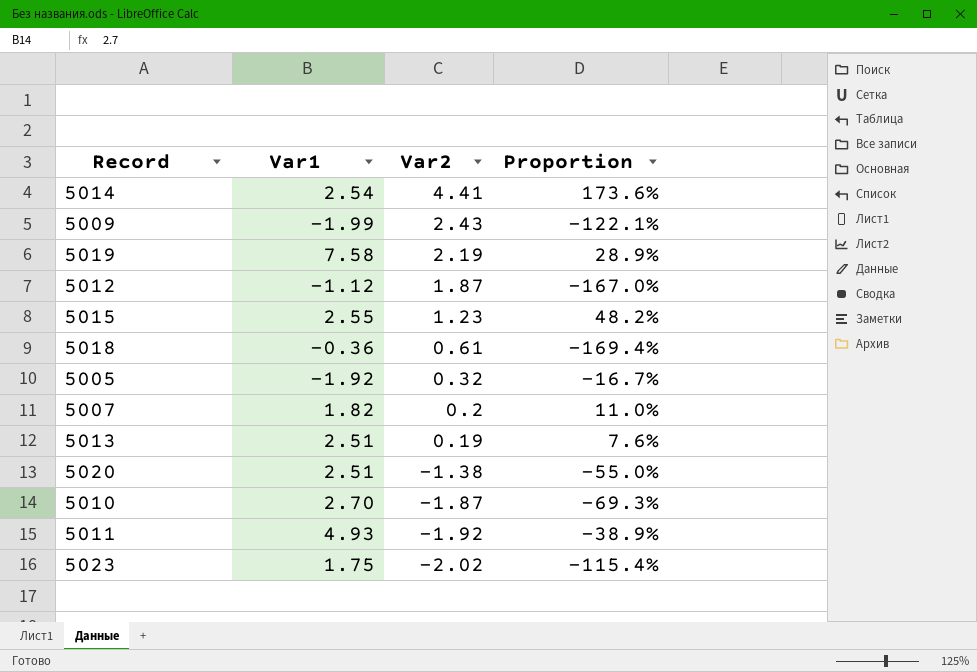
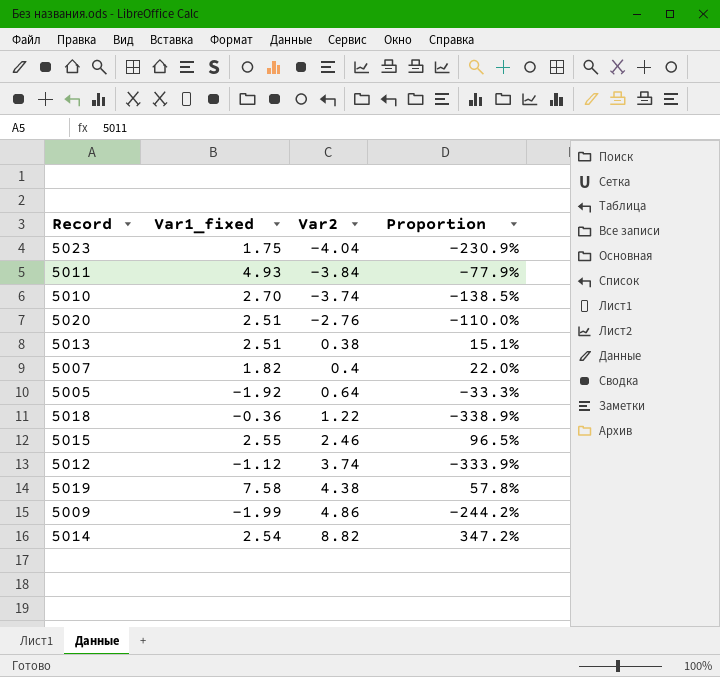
row order: Var2 descending -> Var2 ascending
column name: Var1 -> Var1_fixed
5023 | Var2: -2.02 -> -4.04
5023 | Proportion: -115.4% -> -230.9%
5011 | Var2: -1.92 -> -3.84
5011 | Proportion: -38.9% -> -77.9%
5010 | Var2: -1.87 -> -3.74
5010 | Proportion: -69.3% -> -138.5%
5020 | Var2: -1.38 -> -2.76
5020 | Proportion: -55.0% -> -110.0%
5013 | Var2: 0.19 -> 0.38
5013 | Proportion: 7.6% -> 15.1%
5007 | Var2: 0.2 -> 0.4
5007 | Proportion: 11.0% -> 22.0%
5005 | Var2: 0.32 -> 0.64
5005 | Proportion: -16.7% -> -33.3%
5018 | Var2: 0.61 -> 1.22
5018 | Proportion: -169.4% -> -338.9%
5015 | Var2: 1.23 -> 2.46
5015 | Proportion: 48.2% -> 96.5%
5012 | Var2: 1.87 -> 3.74
5012 | Proportion: -167.0% -> -333.9%
5019 | Var2: 2.19 -> 4.38
5019 | Proportion: 28.9% -> 57.8%
5009 | Var2: 2.43 -> 4.86
5009 | Proportion: -122.1% -> -244.2%
5014 | Var2: 4.41 -> 8.82
5014 | Proportion: 173.6% -> 347.2%

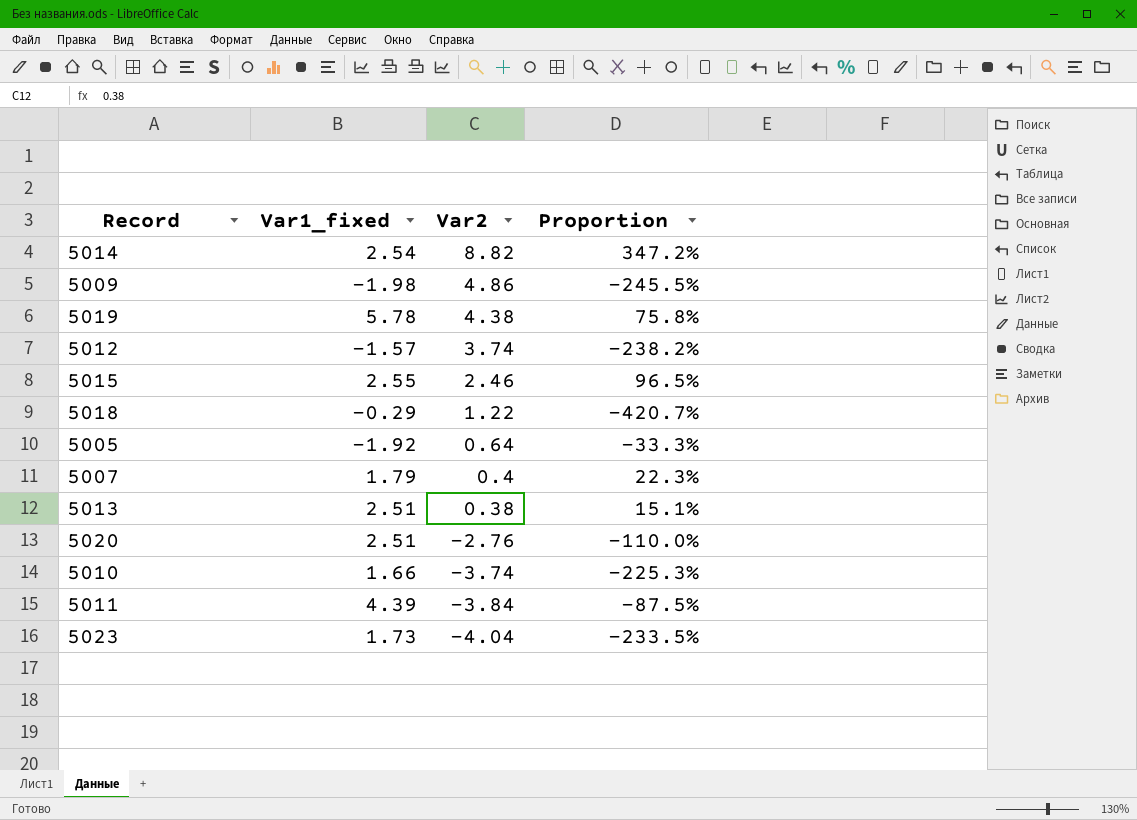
row order: Var2 ascending -> Var2 descending
5009 | Var1_fixed: -1.99 -> -1.98
5009 | Proportion: -244.2% -> -245.5%
5019 | Var1_fixed: 7.58 -> 5.78
5019 | Proportion: 57.8% -> 75.8%
5012 | Var1_fixed: -1.12 -> -1.57
5012 | Proportion: -333.9% -> -238.2%
5018 | Var1_fixed: -0.36 -> -0.29
5018 | Proportion: -338.9% -> -420.7%
5007 | Var1_fixed: 1.82 -> 1.79
5007 | Proportion: 22.0% -> 22.3%
5010 | Var1_fixed: 2.70 -> 1.66
5010 | Proportion: -138.5% -> -225.3%
5011 | Var1_fixed: 4.93 -> 4.39
5011 | Proportion: -77.9% -> -87.5%
5023 | Var1_fixed: 1.75 -> 1.73
5023 | Proportion: -230.9% -> -233.5%

